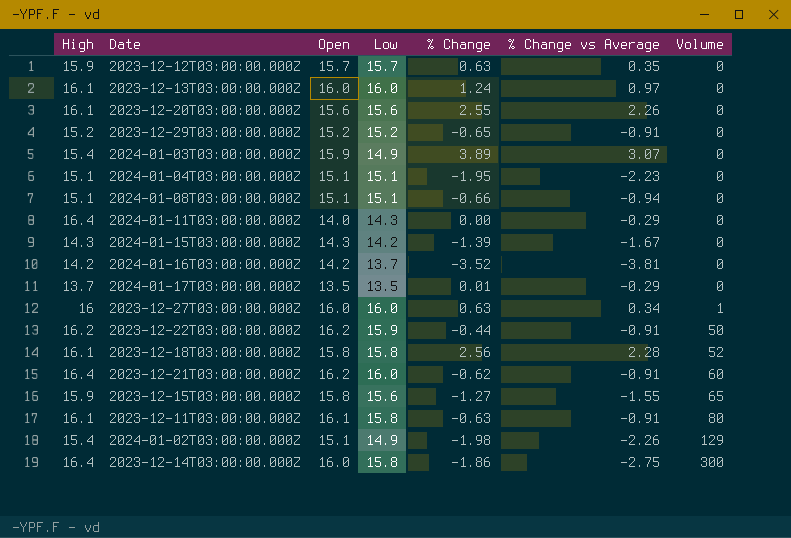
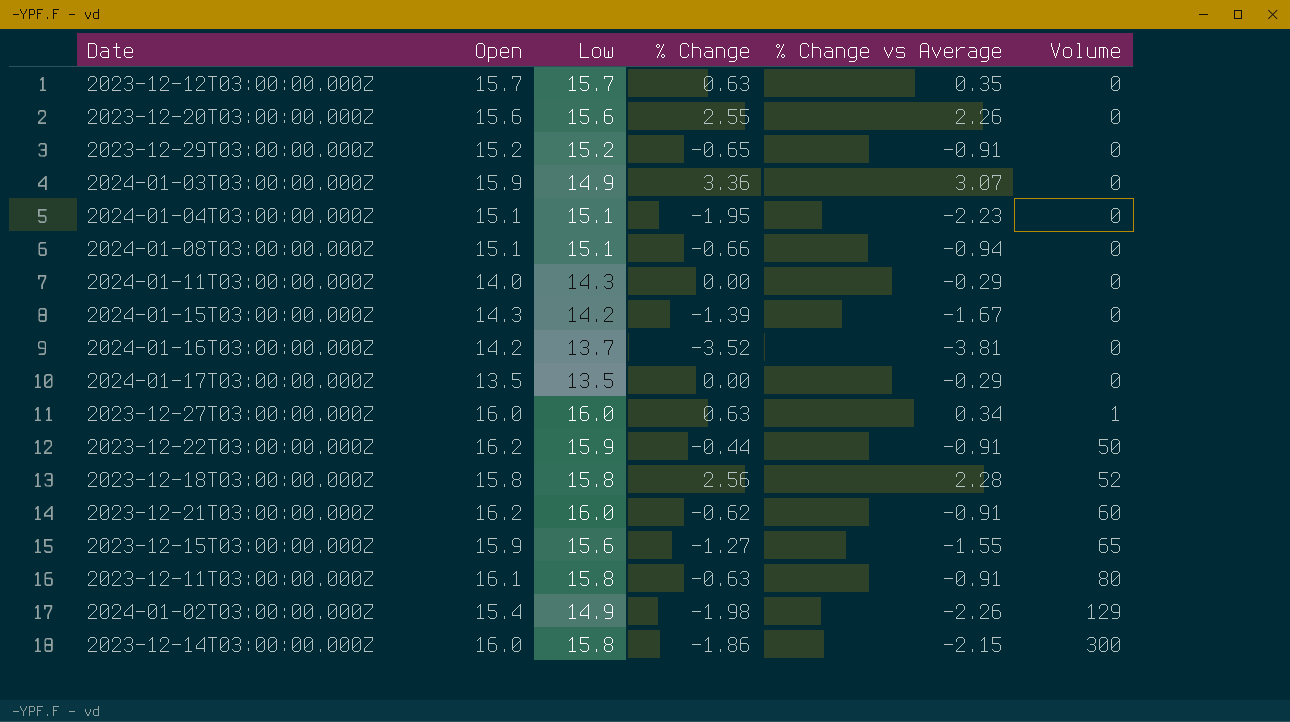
column High | position: 1 -> none
row 2023-12-13T03:00:00.000Z: 16.1 | 16.0 | 16.0 | 1.24 | 0.97 | 0 -> none
2024-01-03T03:00:00.000Z | % Change: 3.89 -> 3.36
2024-01-17T03:00:00.000Z | % Change: 0.01 -> 0.00
2023-12-15T03:00:00.000Z | Open: 15.8 -> 15.9
2024-01-02T03:00:00.000Z | Open: 15.1 -> 15.4
2023-12-14T03:00:00.000Z | % Change vs Average: -2.75 -> -2.15

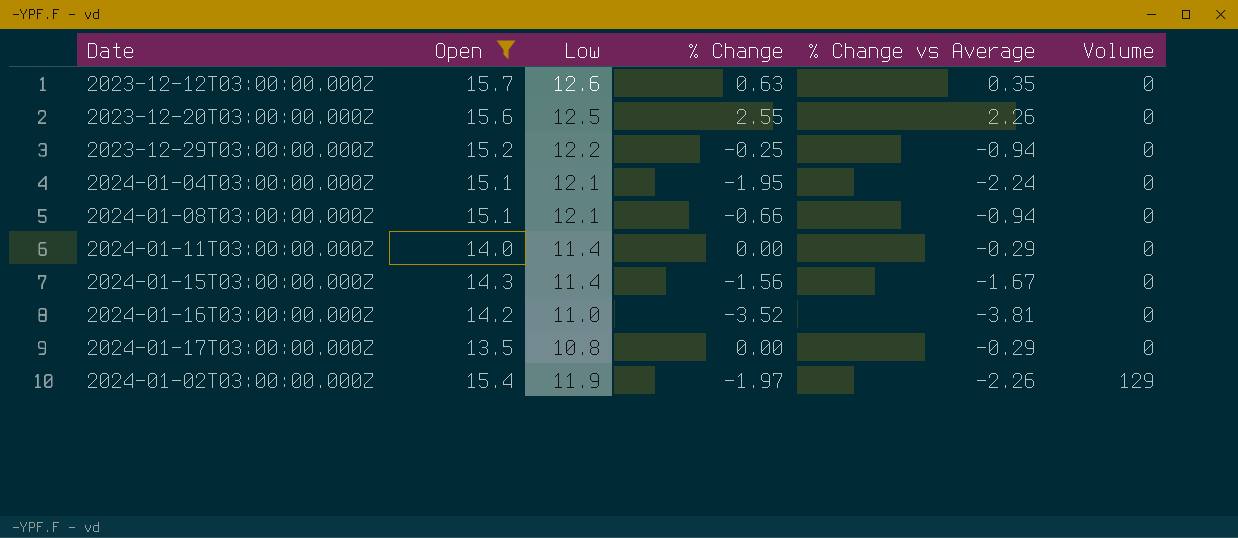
filter: none -> Open <= 15.7
2023-12-12T03:00:00.000Z | Low: 15.7 -> 12.6
2023-12-20T03:00:00.000Z | Low: 15.6 -> 12.5
2023-12-29T03:00:00.000Z | Low: 15.2 -> 12.2
2023-12-29T03:00:00.000Z | % Change: -0.65 -> -0.25
2023-12-29T03:00:00.000Z | % Change vs Average: -0.91 -> -0.94
2024-01-04T03:00:00.000Z | Low: 15.1 -> 12.1
2024-01-04T03:00:00.000Z | % Change vs Average: -2.23 -> -2.24
2024-01-08T03:00:00.000Z | Low: 15.1 -> 12.1
2024-01-11T03:00:00.000Z | Low: 14.3 -> 11.4
2024-01-15T03:00:00.000Z | Low: 14.2 -> 11.4
2024-01-15T03:00:00.000Z | % Change: -1.39 -> -1.56
2024-01-16T03:00:00.000Z | Low: 13.7 -> 11.0
2024-01-17T03:00:00.000Z | Low: 13.5 -> 10.8
2024-01-02T03:00:00.000Z | Low: 14.9 -> 11.9
2024-01-02T03:00:00.000Z | % Change: -1.98 -> -1.97

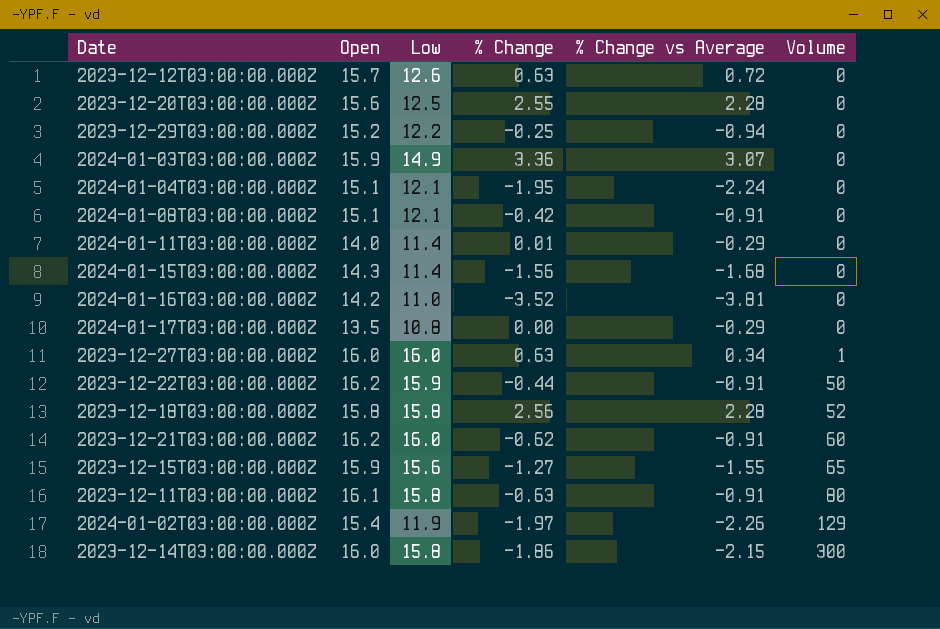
filter: Open <= 15.7 -> none
2023-12-12T03:00:00.000Z | % Change vs Average: 0.35 -> 0.72
2023-12-20T03:00:00.000Z | % Change vs Average: 2.26 -> 2.28
2024-01-08T03:00:00.000Z | % Change: -0.66 -> -0.42
2024-01-08T03:00:00.000Z | % Change vs Average: -0.94 -> -0.91
2024-01-11T03:00:00.000Z | % Change: 0.00 -> 0.01
2024-01-15T03:00:00.000Z | % Change vs Average: -1.67 -> -1.68

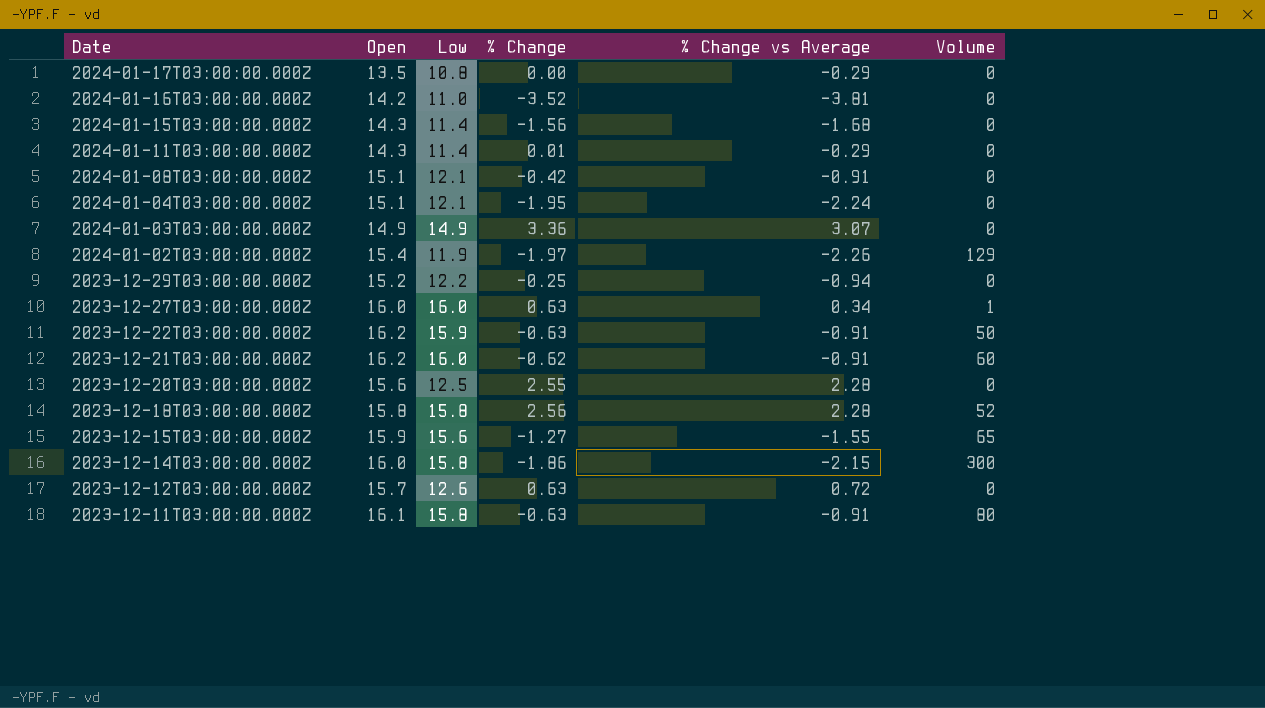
row order: Volume ascending -> Date descending
2024-01-11T03:00:00.000Z | Open: 14.0 -> 14.3
2024-01-03T03:00:00.000Z | Open: 15.9 -> 14.9
2023-12-22T03:00:00.000Z | % Change: -0.44 -> -0.63

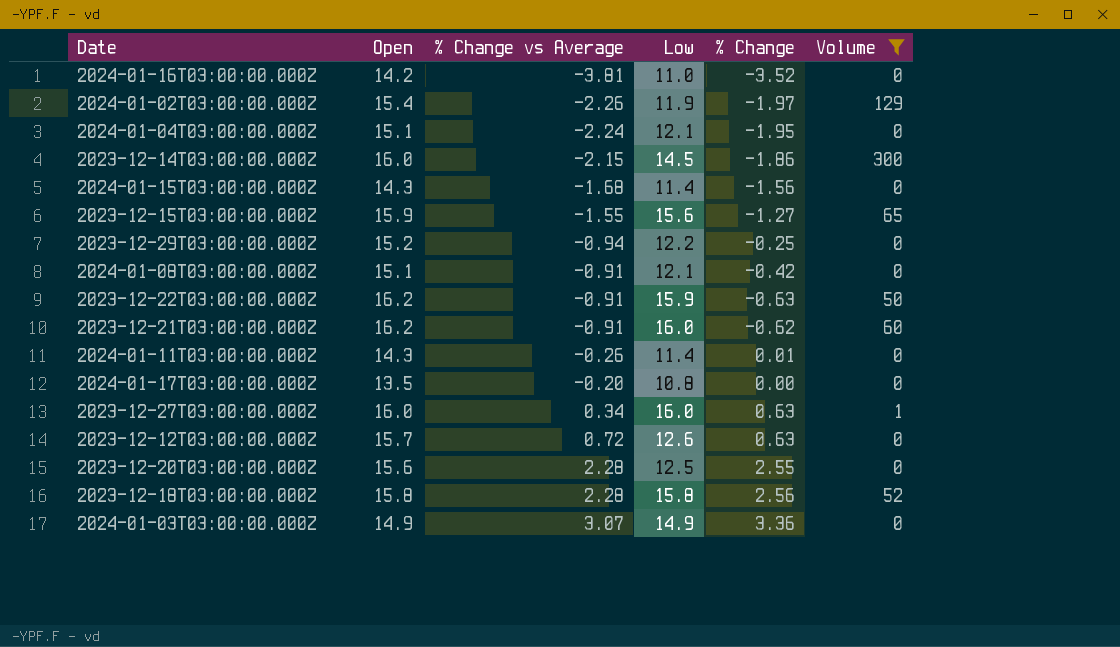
filter: none -> Volume != 80
row order: Date descending -> % Change vs Average ascending
column % Change vs Average | position: 5 -> 3
2023-12-14T03:00:00.000Z | Low: 15.8 -> 14.5
2024-01-11T03:00:00.000Z | % Change vs Average: -0.29 -> -0.26
2024-01-17T03:00:00.000Z | % Change vs Average: -0.29 -> -0.20

